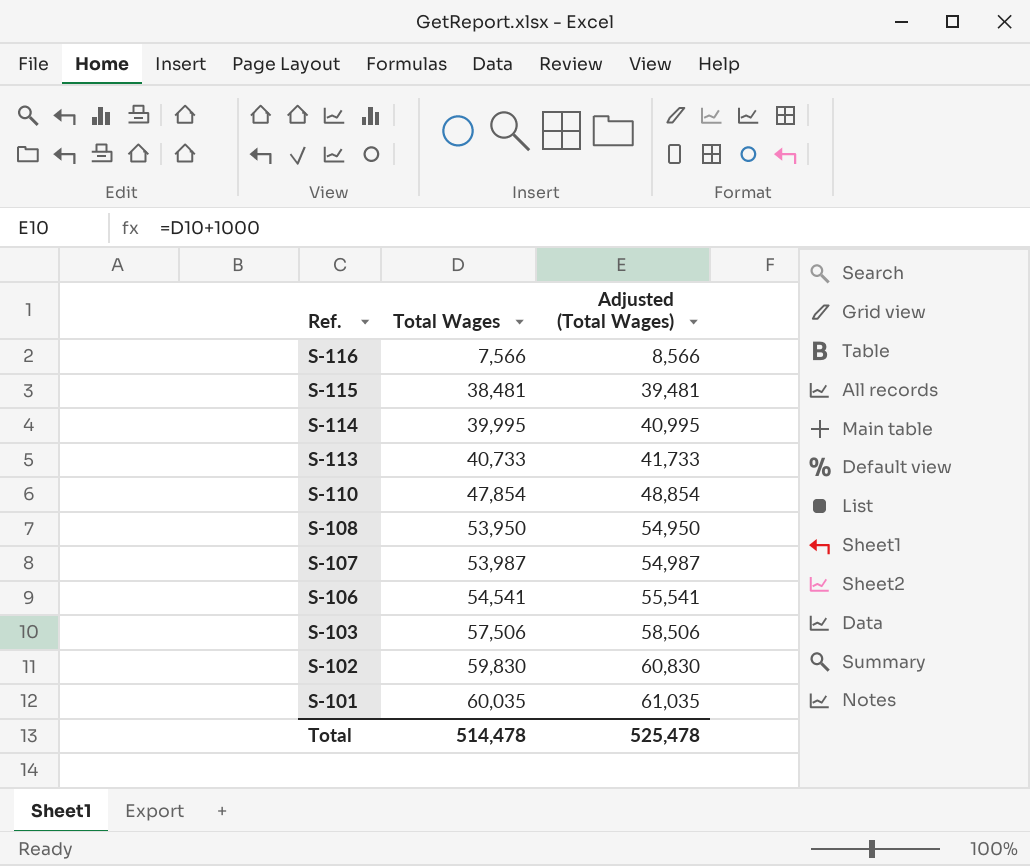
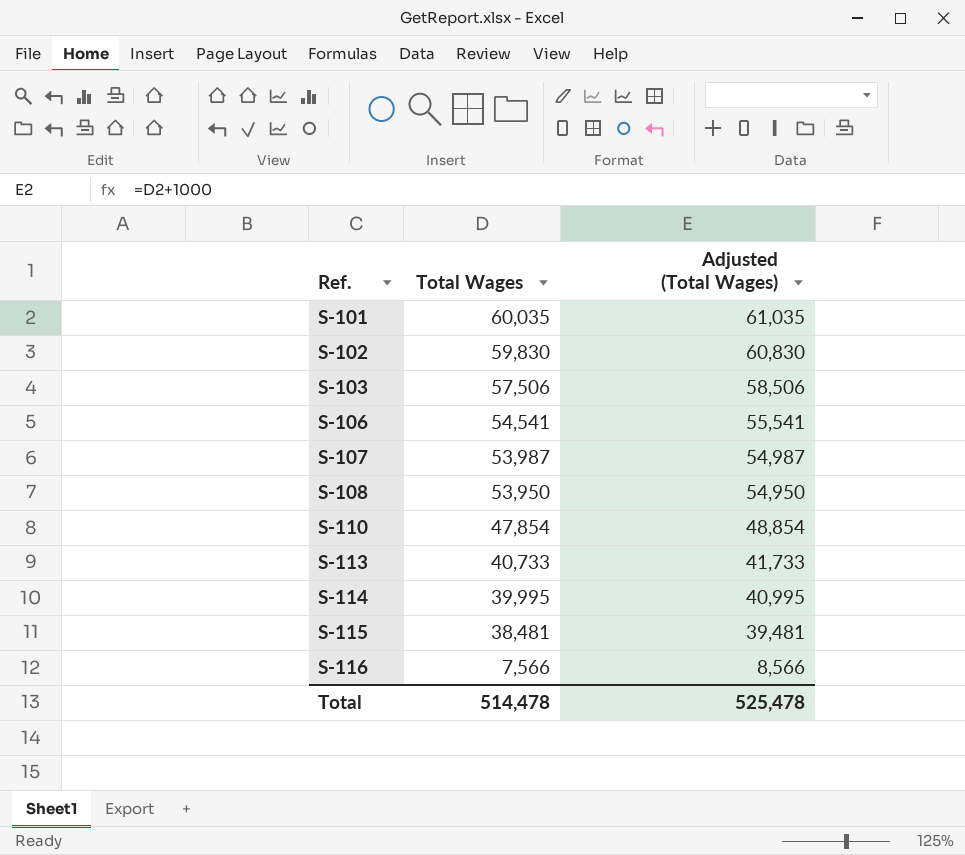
row order: Ref. descending -> Ref. ascending

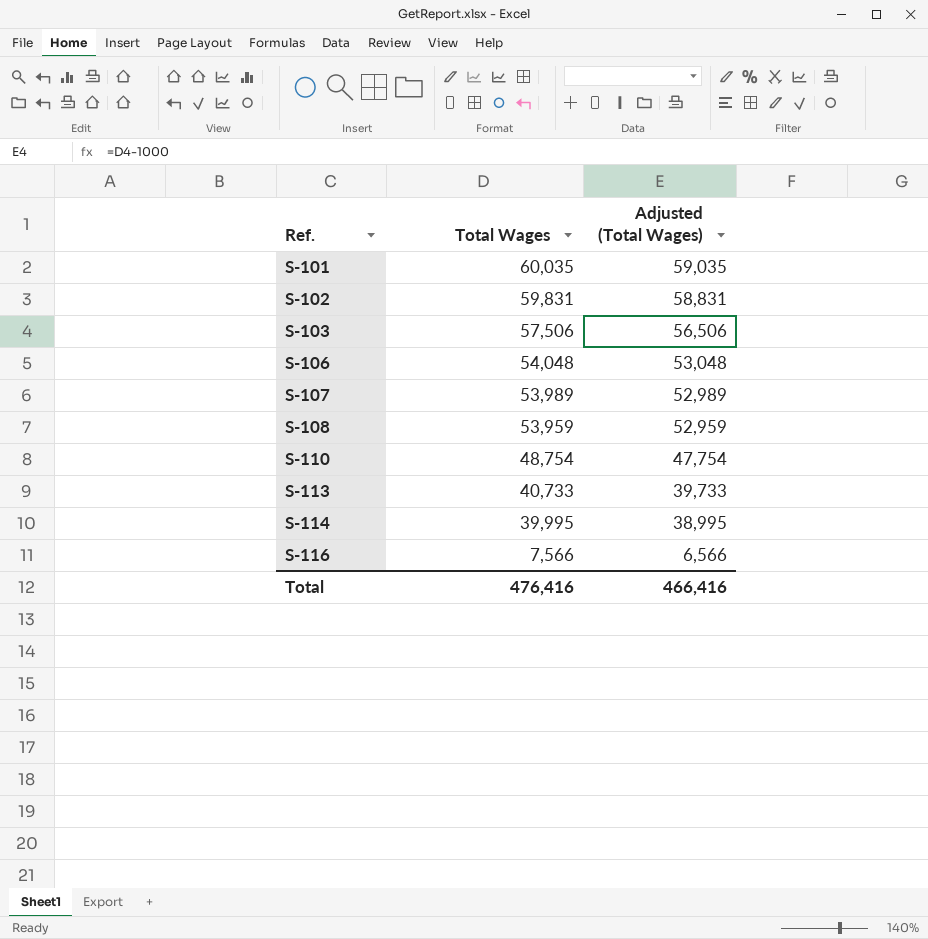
column Adjusted (Total Wages) | formula: [Total Wages] + 1000 -> [Total Wages] - 1000
row S-115: 38,481 | 39,481 -> none
S-102 | Total Wages: 59,830 -> 59,831
S-106 | Total Wages: 54,541 -> 54,048
S-107 | Total Wages: 53,987 -> 53,989
S-108 | Total Wages: 53,950 -> 53,959
S-110 | Total Wages: 47,854 -> 48,754
Total | Total Wages: 514,478 -> 476,416
Total | Adjusted (Total Wages): 525,478 -> 466,416

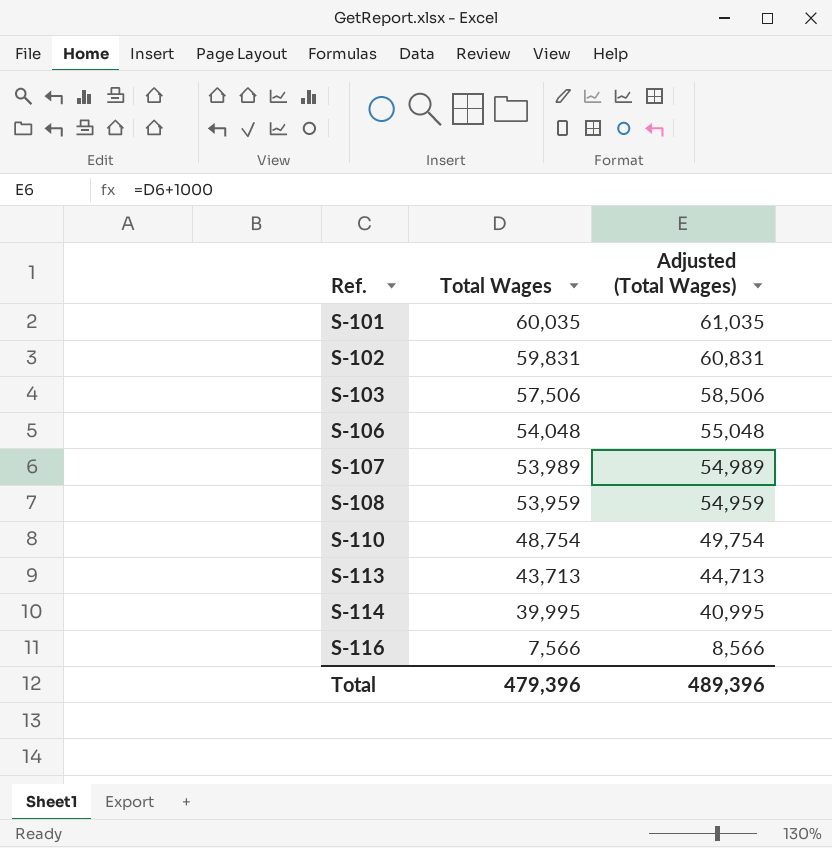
column Adjusted (Total Wages) | formula: [Total Wages] - 1000 -> [Total Wages] + 1000
S-113 | Total Wages: 40,733 -> 43,713
Total | Total Wages: 476,416 -> 479,396
Total | Adjusted (Total Wages): 466,416 -> 489,396

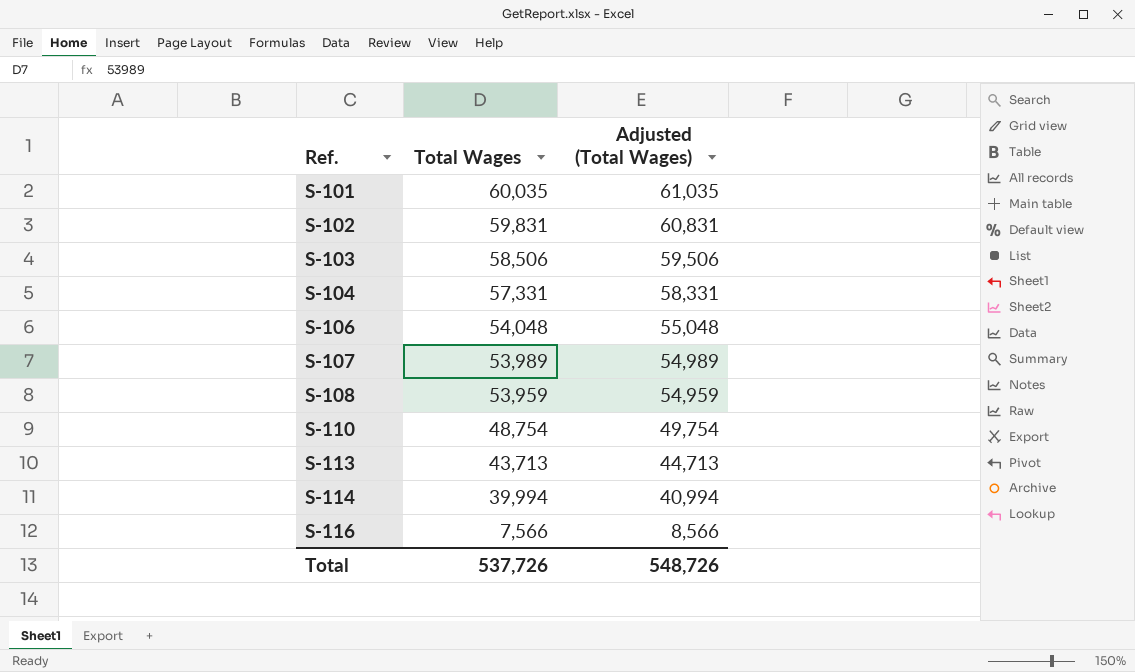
S-103 | Total Wages: 57,506 -> 58,506
S-103 | Adjusted (Total Wages): 58,506 -> 59,506
row S-104: none -> 57,331 | 58,331
S-114 | Total Wages: 39,995 -> 39,994
S-114 | Adjusted (Total Wages): 40,995 -> 40,994
Total | Total Wages: 479,396 -> 537,726
Total | Adjusted (Total Wages): 489,396 -> 548,726

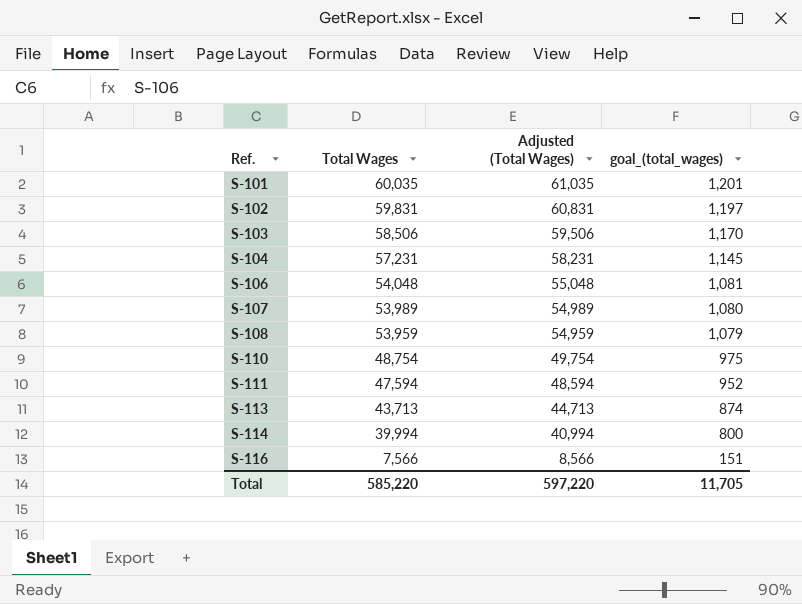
column goal_(total_wages) | formula: none -> [Total Wages] * 0.02
S-104 | Total Wages: 57,331 -> 57,231
S-104 | Adjusted (Total Wages): 58,331 -> 58,231
row S-111: none -> 47,594 | 48,594 | 952
Total | Total Wages: 537,726 -> 585,220
Total | Adjusted (Total Wages): 548,726 -> 597,220

